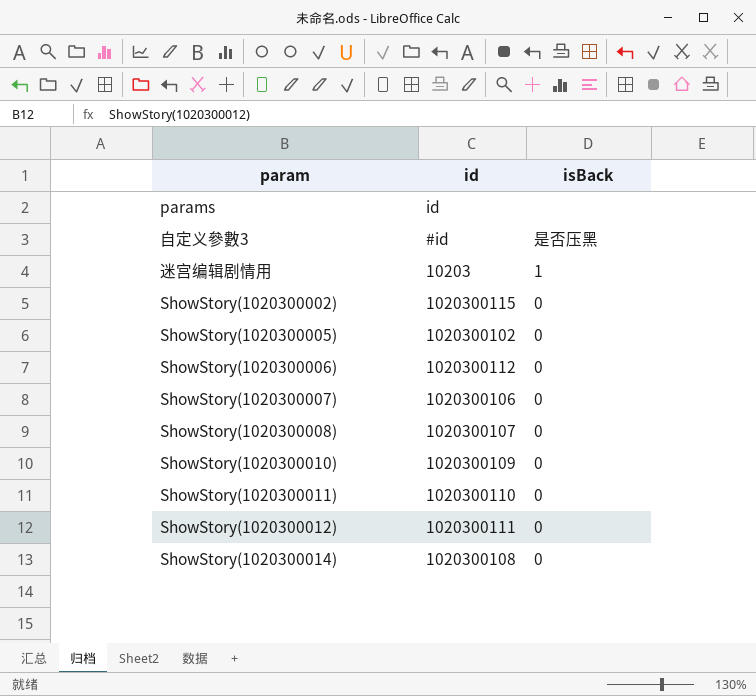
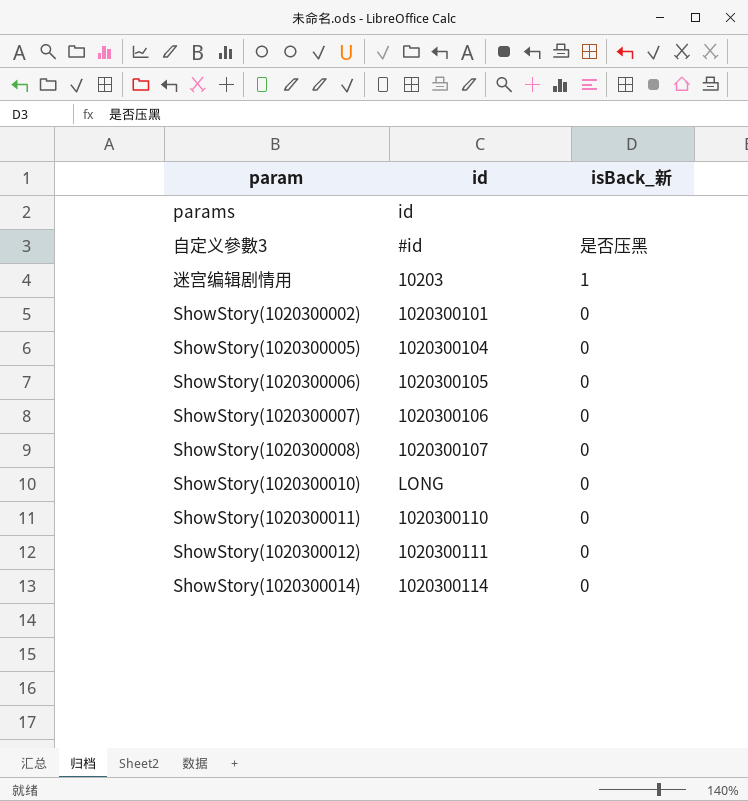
column name: isBack -> isBack_新
ShowStory(1020300002) | id: 1020300115 -> 1020300101
ShowStory(1020300005) | id: 1020300102 -> 1020300104
ShowStory(1020300006) | id: 1020300112 -> 1020300105
ShowStory(1020300010) | id: 1020300109 -> LONG
ShowStory(1020300014) | id: 1020300108 -> 1020300114

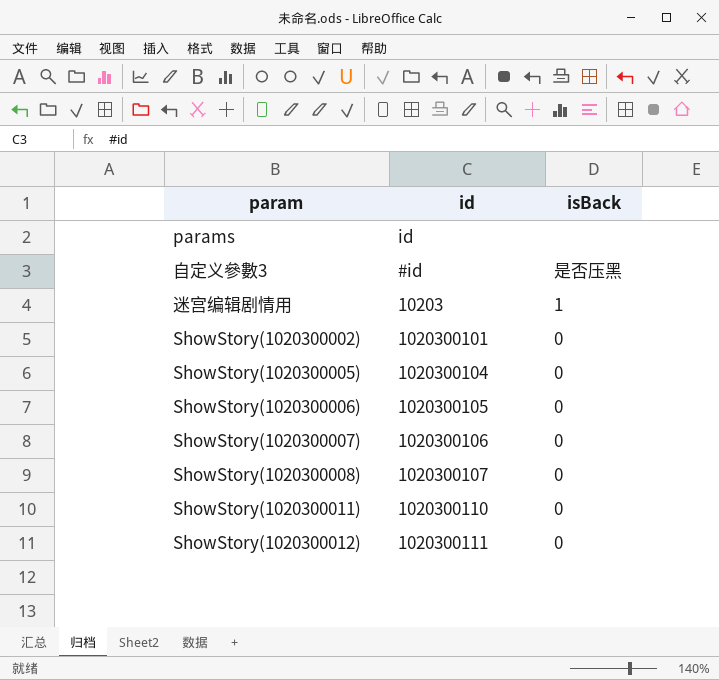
column name: isBack_新 -> isBack
row ShowStory(1020300010): LONG | 0 -> none
row ShowStory(1020300014): 1020300114 | 0 -> none

